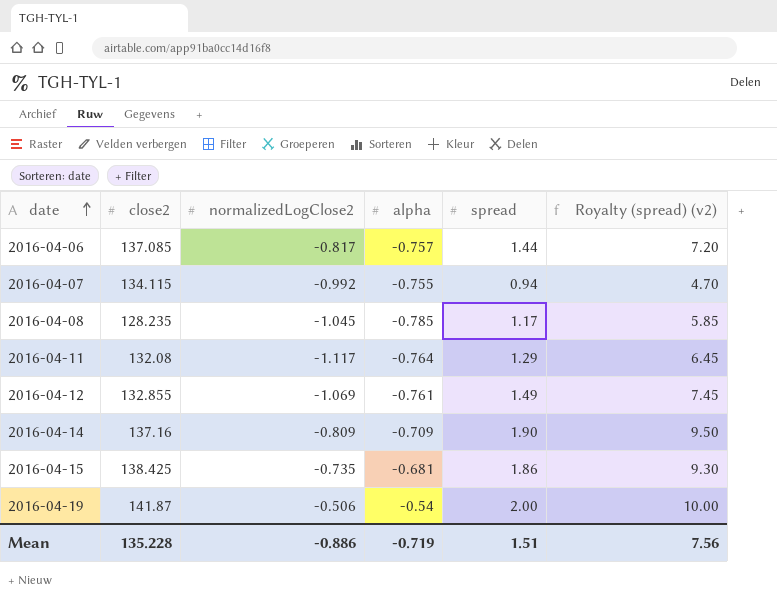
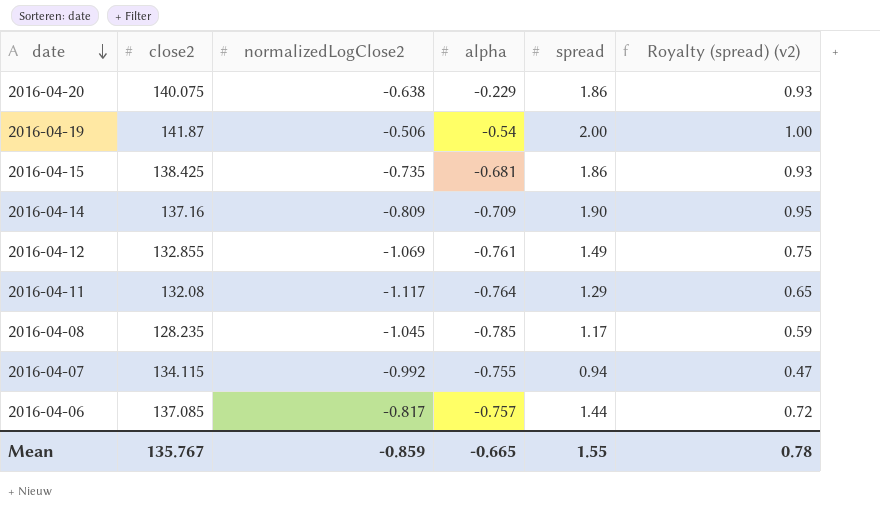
row order: date ascending -> date descending
column Royalty (spread) (v2) | formula: [spread] * 5 -> [spread] * 0.5
row 2016-04-20: none -> 140.075 | -0.638 | -0.229 | 1.86 | 0.93
Mean | close2: 135.228 -> 135.767
Mean | normalizedLogClose2: -0.886 -> -0.859
Mean | alpha: -0.719 -> -0.665
Mean | spread: 1.51 -> 1.55
Mean | Royalty (spread) (v2): 7.56 -> 0.78

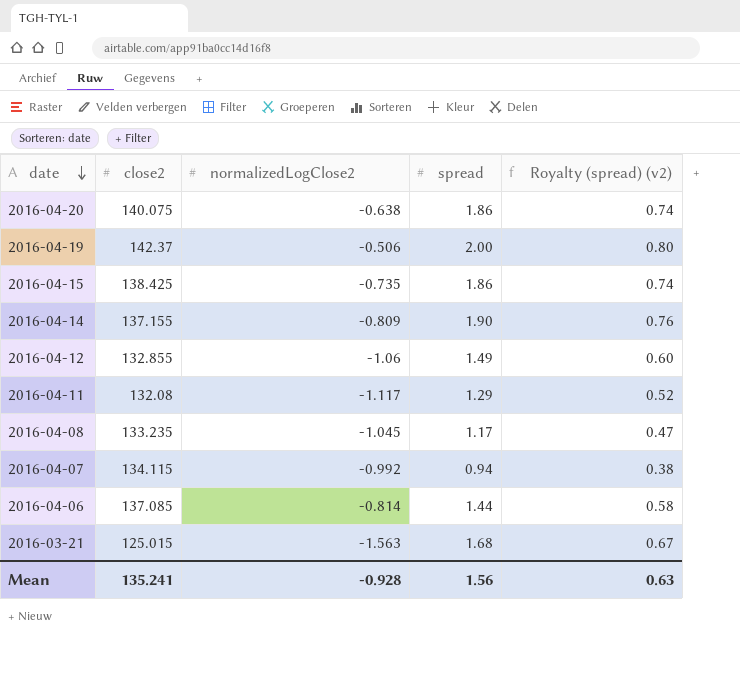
column alpha | position: 4 -> none
column Royalty (spread) (v2) | formula: [spread] * 0.5 -> [spread] * 0.4
2016-04-19 | close2: 141.87 -> 142.37
2016-04-14 | close2: 137.16 -> 137.155
2016-04-12 | normalizedLogClose2: -1.069 -> -1.06
2016-04-08 | close2: 128.235 -> 133.235
2016-04-06 | normalizedLogClose2: -0.817 -> -0.814
row 2016-03-21: none -> 125.015 | -1.563 | 1.68 | 0.67
Mean | close2: 135.767 -> 135.241
Mean | normalizedLogClose2: -0.859 -> -0.928
Mean | spread: 1.55 -> 1.56
Mean | Royalty (spread) (v2): 0.78 -> 0.63

